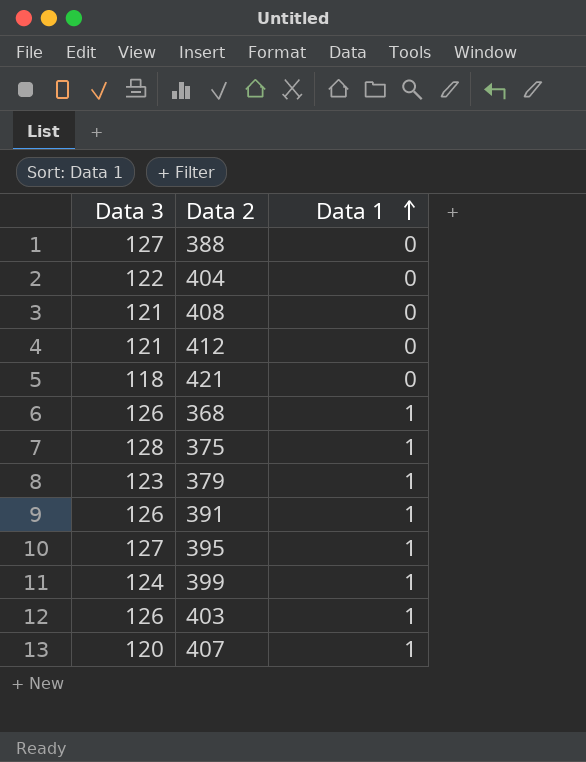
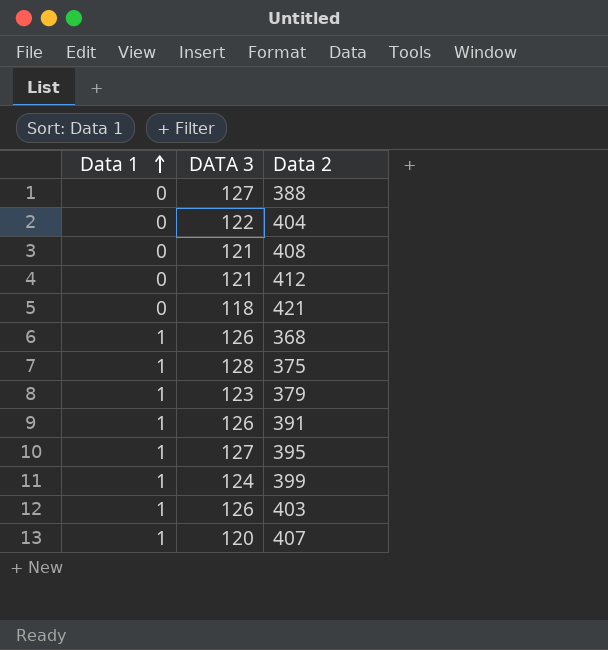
column Data 1 | position: 3 -> 1
column name: Data 3 -> DATA 3

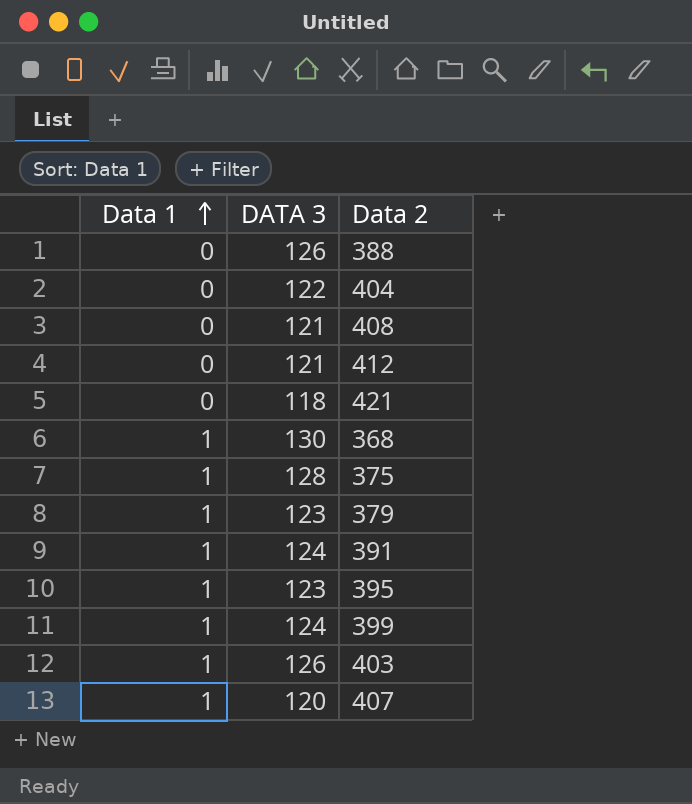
388 | DATA 3: 127 -> 126
368 | DATA 3: 126 -> 130
391 | DATA 3: 126 -> 124
395 | DATA 3: 127 -> 123

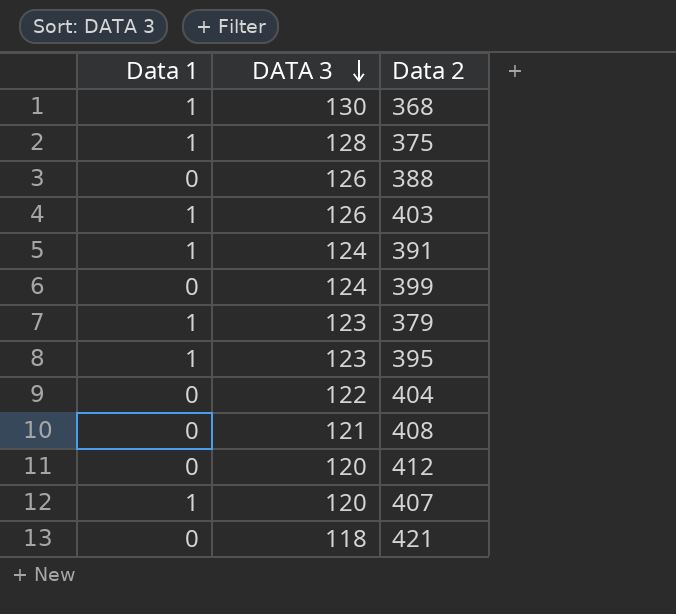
row order: Data 1 ascending -> DATA 3 descending
399 | Data 1: 1 -> 0
412 | DATA 3: 121 -> 120

